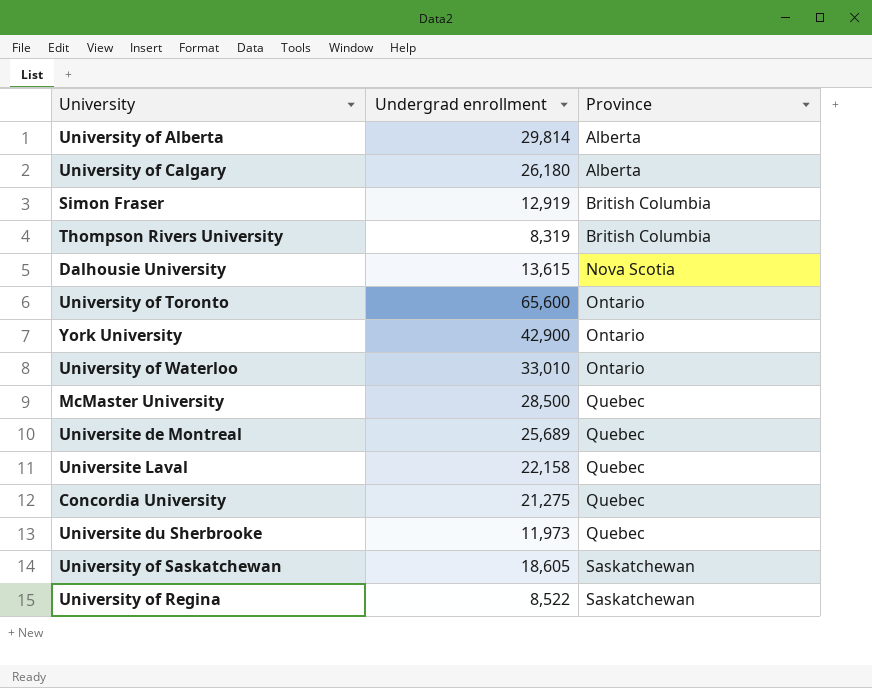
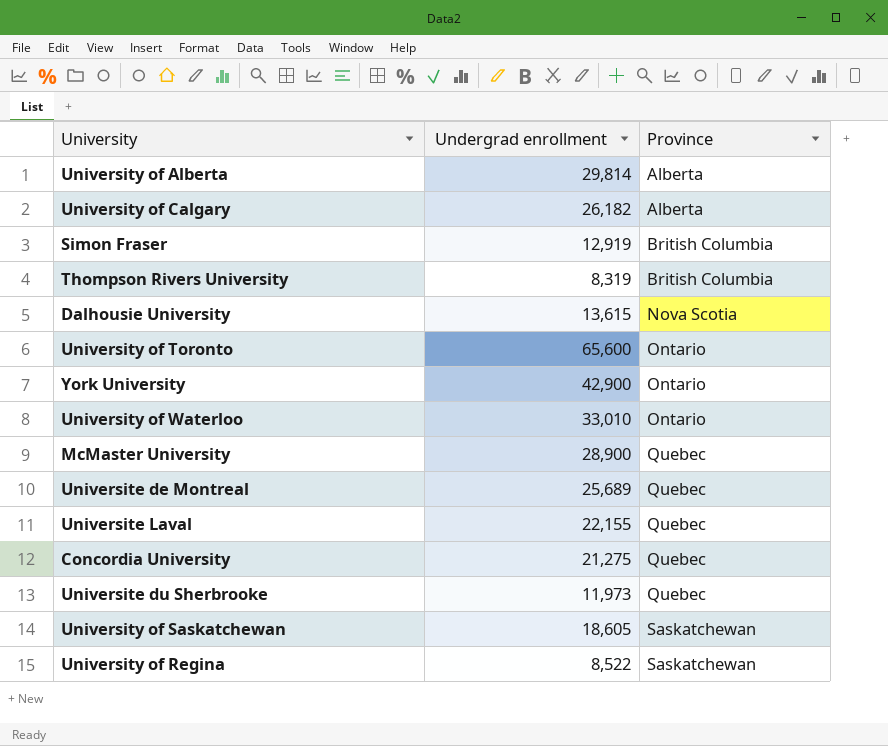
University of Calgary | Undergrad enrollment: 26,180 -> 26,182
McMaster University | Undergrad enrollment: 28,500 -> 28,900
Universite Laval | Undergrad enrollment: 22,158 -> 22,155

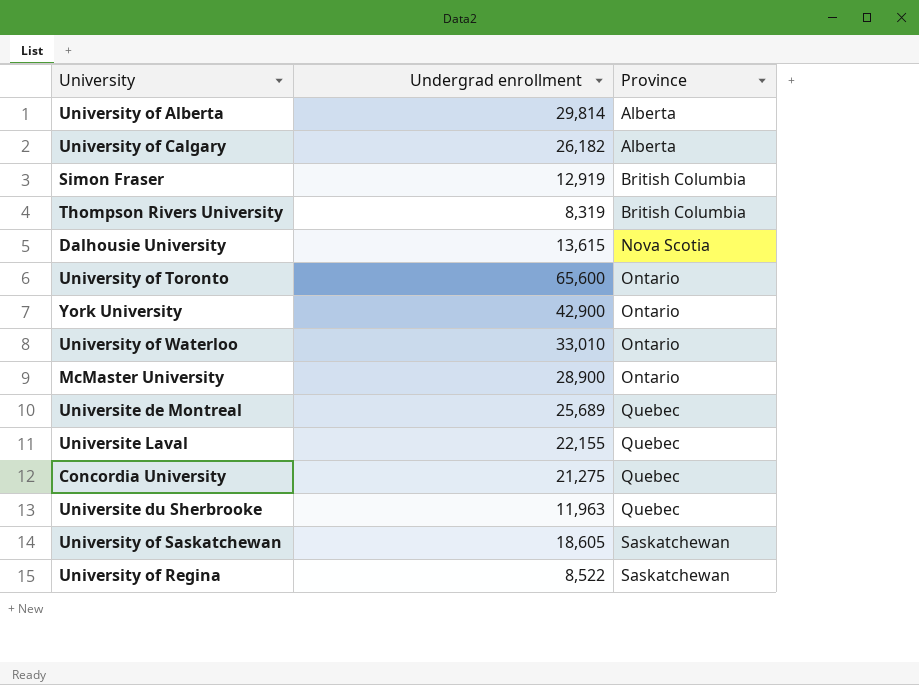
McMaster University | Province: Quebec -> Ontario
Universite du Sherbrooke | Undergrad enrollment: 11,973 -> 11,963

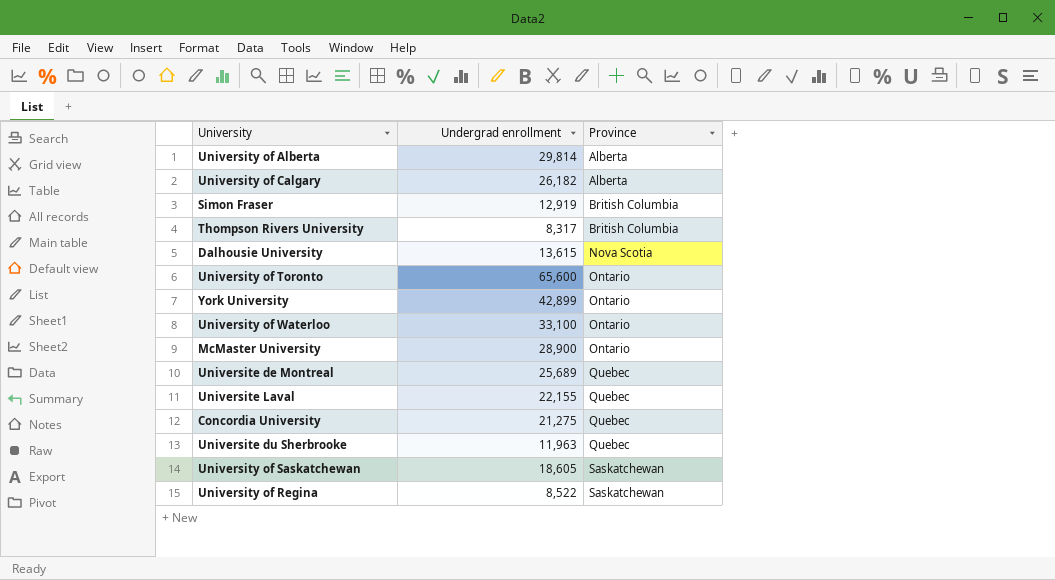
Thompson Rivers University | Undergrad enrollment: 8,319 -> 8,317
York University | Undergrad enrollment: 42,900 -> 42,899
University of Waterloo | Undergrad enrollment: 33,010 -> 33,100

